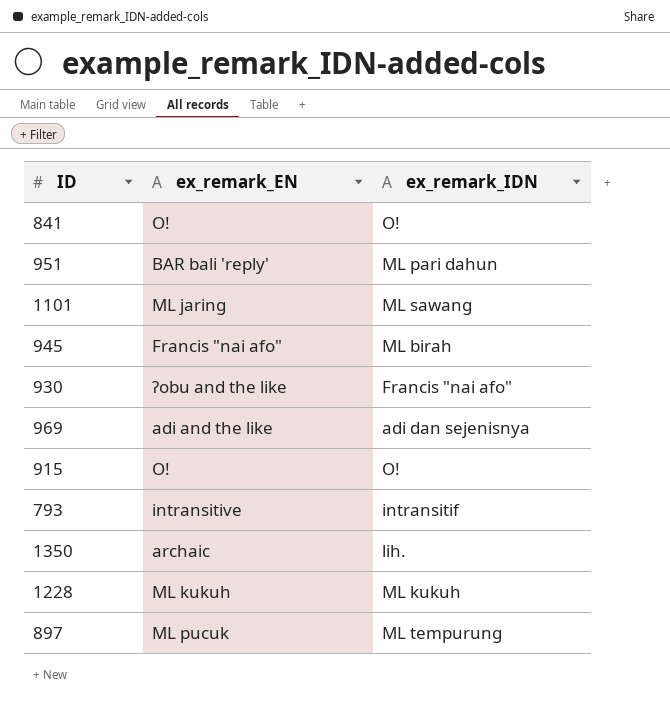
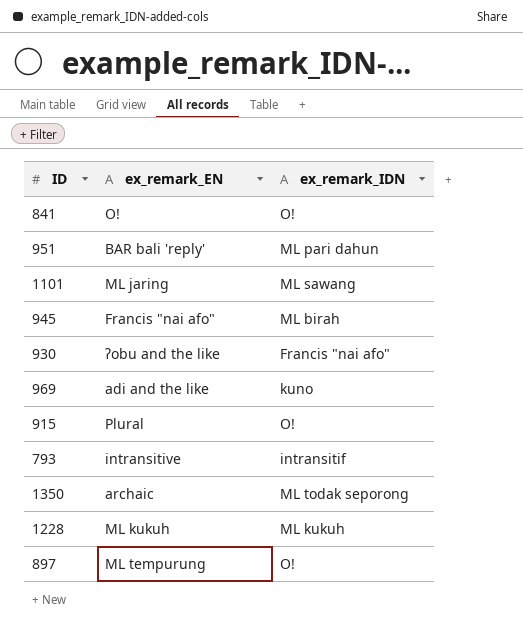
969 | ex_remark_IDN: adi dan sejenisnya -> kuno
915 | ex_remark_EN: Oǃ -> Plural
1350 | ex_remark_IDN: lih. -> ML todak seporong
897 | ex_remark_EN: ML pucuk -> ML tempurung
897 | ex_remark_IDN: ML tempurung -> O!

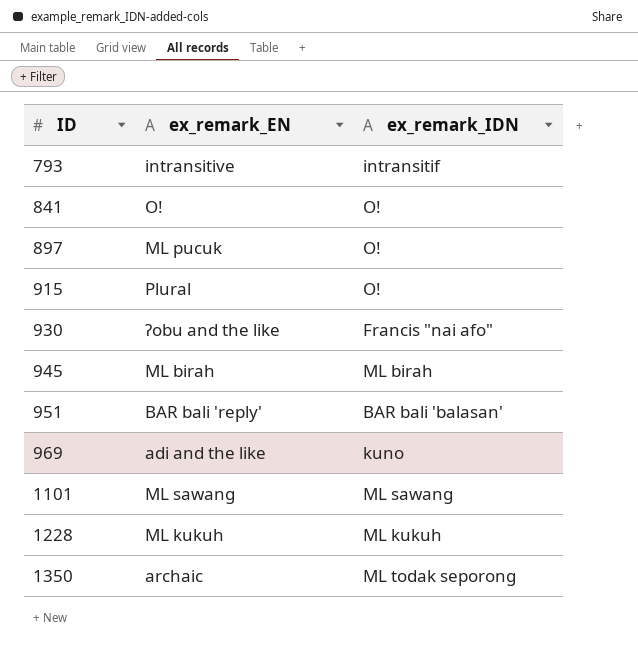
row order: none -> ID ascending
841 | ex_remark_IDN: O! -> Oǃ
897 | ex_remark_EN: ML tempurung -> ML pucuk
945 | ex_remark_EN: Francis "nai afo" -> ML birah
951 | ex_remark_IDN: ML pari dahun -> BAR bali 'balasan'
1101 | ex_remark_EN: ML jaring -> ML sawang

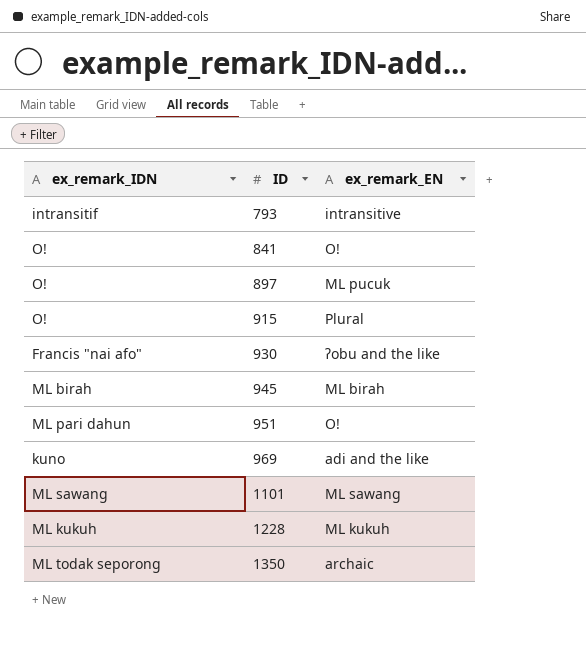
column ex_remark_IDN | position: 3 -> 1
951 | ex_remark_IDN: BAR bali 'balasan' -> ML pari dahun
951 | ex_remark_EN: BAR bali 'reply' -> Oǃ

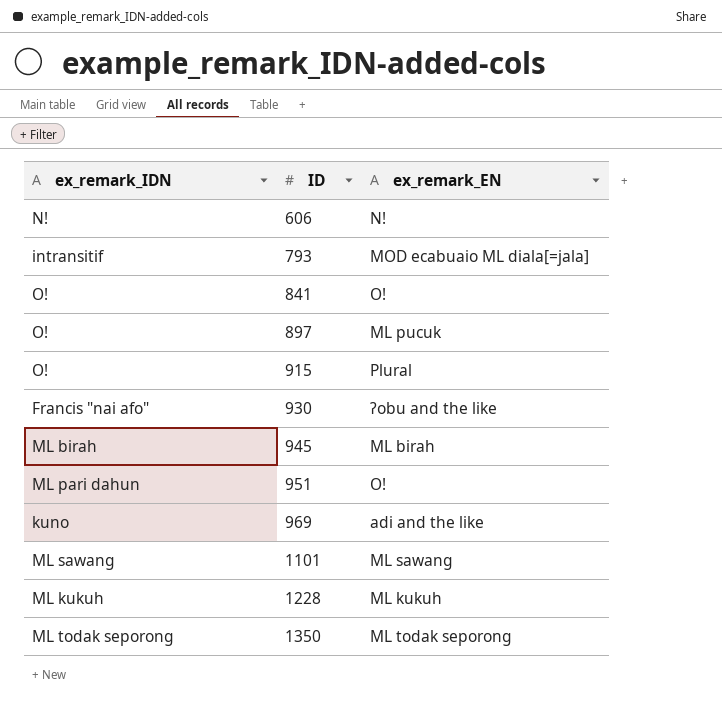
row 606: none -> N! | N!
793 | ex_remark_EN: intransitive -> MOD ecabuaio ML diala[=jala]
1350 | ex_remark_EN: archaic -> ML todak seporong

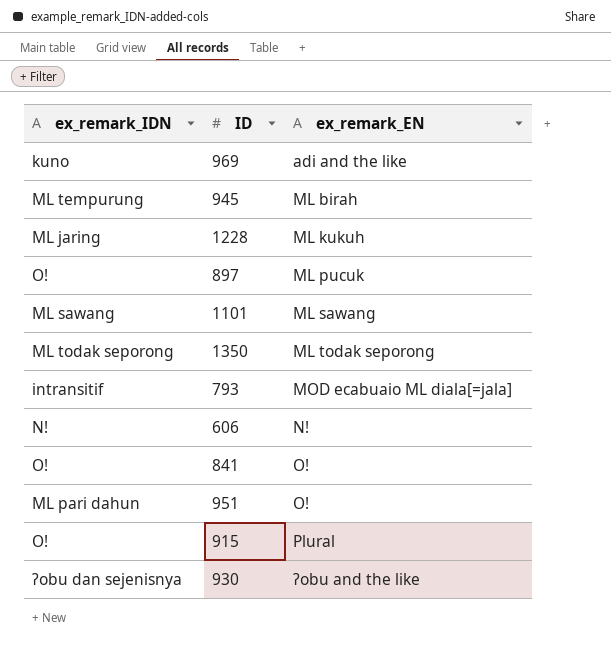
row order: ID ascending -> ex_remark_EN ascending
945 | ex_remark_IDN: ML birah -> ML tempurung
1228 | ex_remark_IDN: ML kukuh -> ML jaring
930 | ex_remark_IDN: Francis "nai afo" -> ʔobu dan sejenisnya

